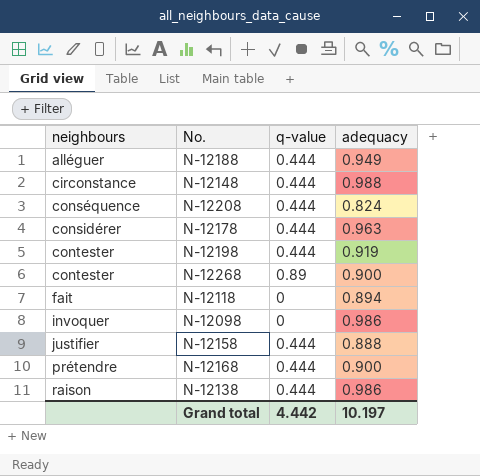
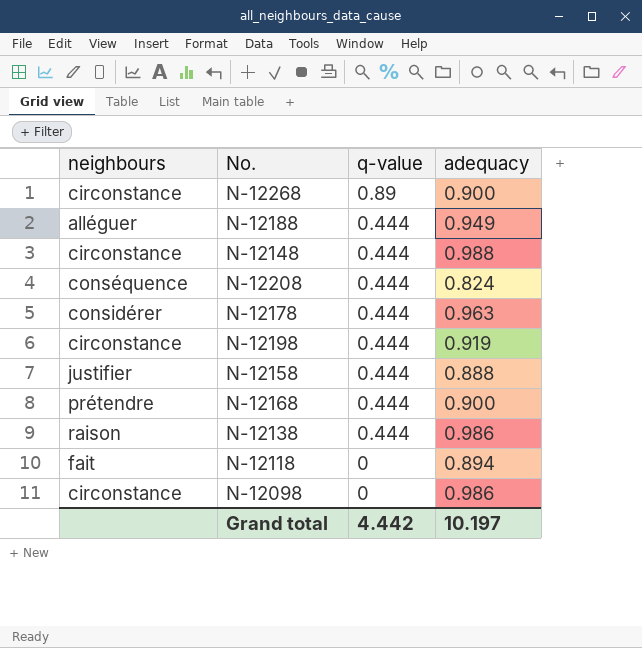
row order: neighbours ascending -> q-value descending
N-12268 | neighbours: contester -> circonstance
N-12198 | neighbours: contester -> circonstance
N-12098 | neighbours: invoquer -> circonstance

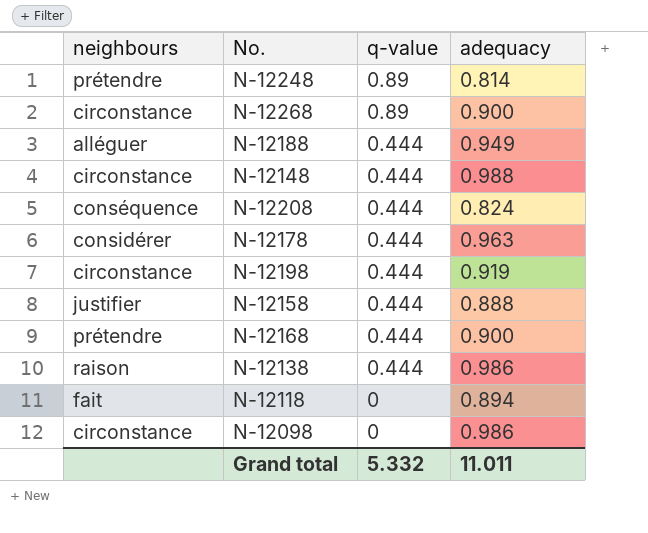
row N-12248: none -> prétendre | 0.89 | 0.814
Grand total | q-value: 4.442 -> 5.332
Grand total | adequacy: 10.197 -> 11.011

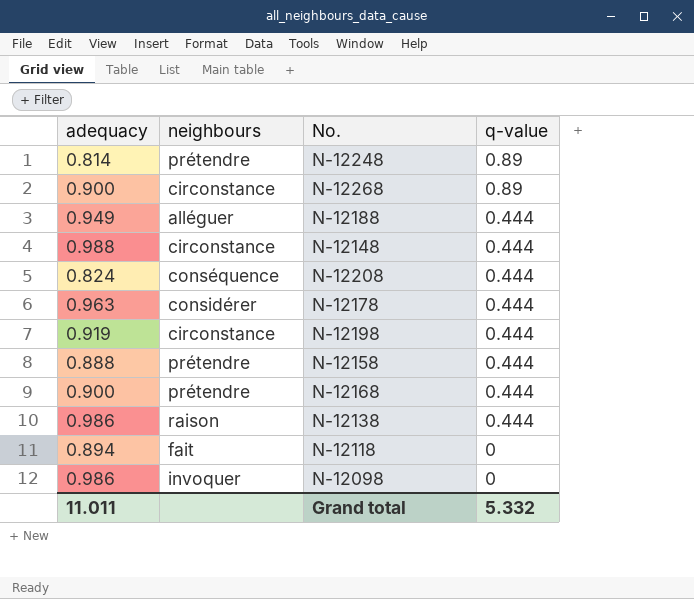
column adequacy | position: 4 -> 1
N-12158 | neighbours: justifier -> prétendre
N-12098 | neighbours: circonstance -> invoquer

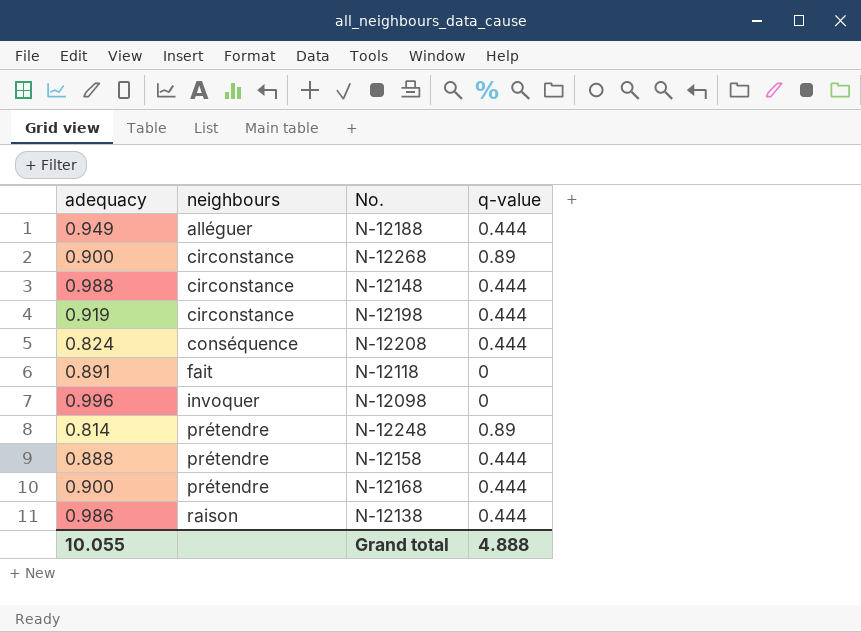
row order: q-value descending -> neighbours ascending
row N-12178: 0.963 | considérer | 0.444 -> none
N-12118 | adequacy: 0.894 -> 0.891
N-12098 | adequacy: 0.986 -> 0.996
Grand total | adequacy: 11.011 -> 10.055
Grand total | q-value: 5.332 -> 4.888

